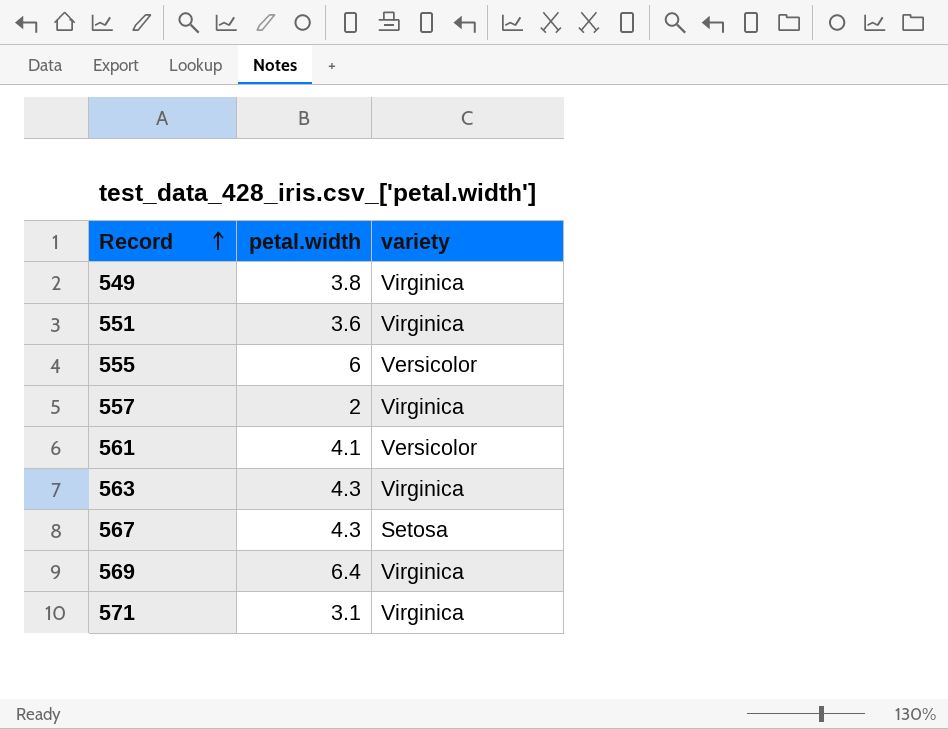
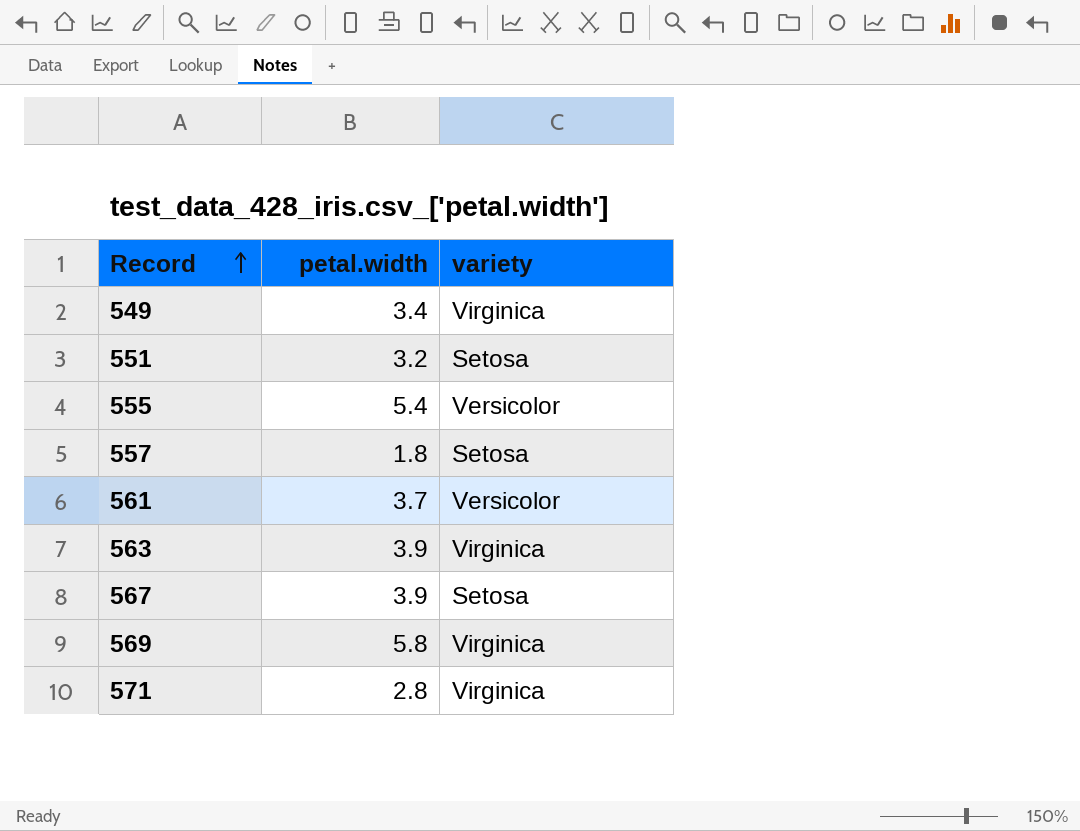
549 | petal.width: 3.8 -> 3.4
551 | petal.width: 3.6 -> 3.2
551 | variety: Virginica -> Setosa
555 | petal.width: 6 -> 5.4
557 | petal.width: 2 -> 1.8
557 | variety: Virginica -> Setosa
561 | petal.width: 4.1 -> 3.7
563 | petal.width: 4.3 -> 3.9
567 | petal.width: 4.3 -> 3.9
569 | petal.width: 6.4 -> 5.8
571 | petal.width: 3.1 -> 2.8

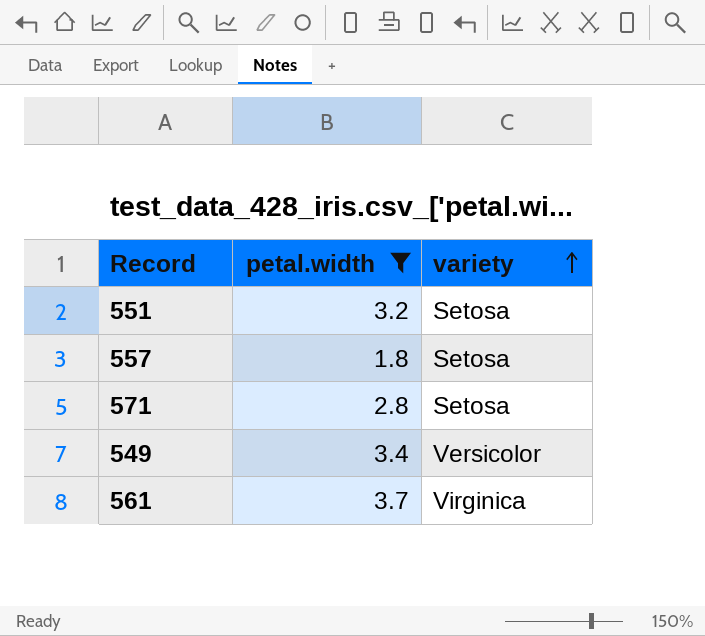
filter: none -> petal.width <= 3.7
row order: Record ascending -> variety ascending
571 | variety: Virginica -> Setosa
549 | variety: Virginica -> Versicolor
561 | variety: Versicolor -> Virginica

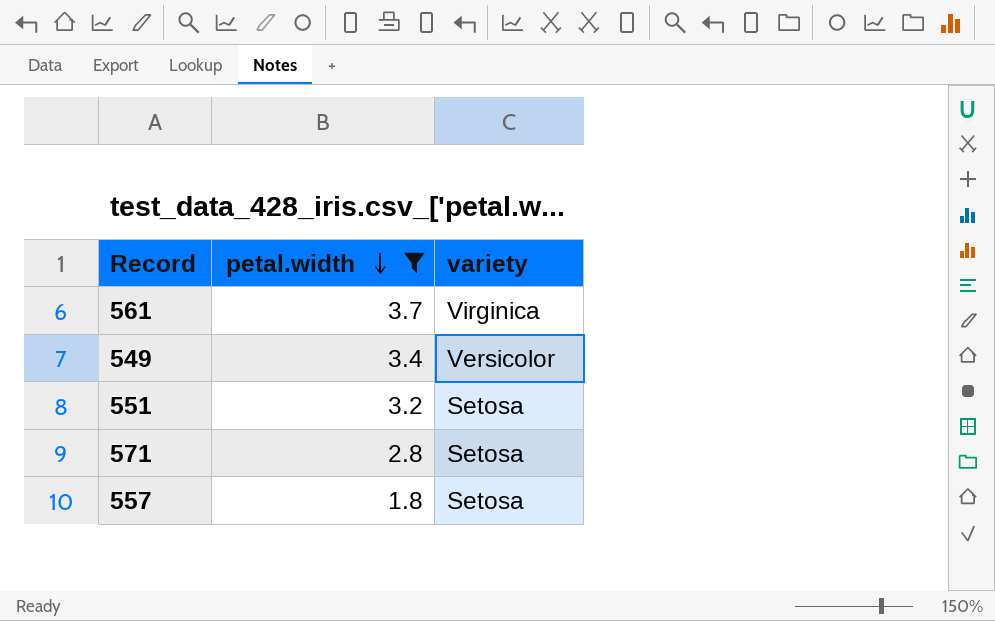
row order: variety ascending -> petal.width descending

